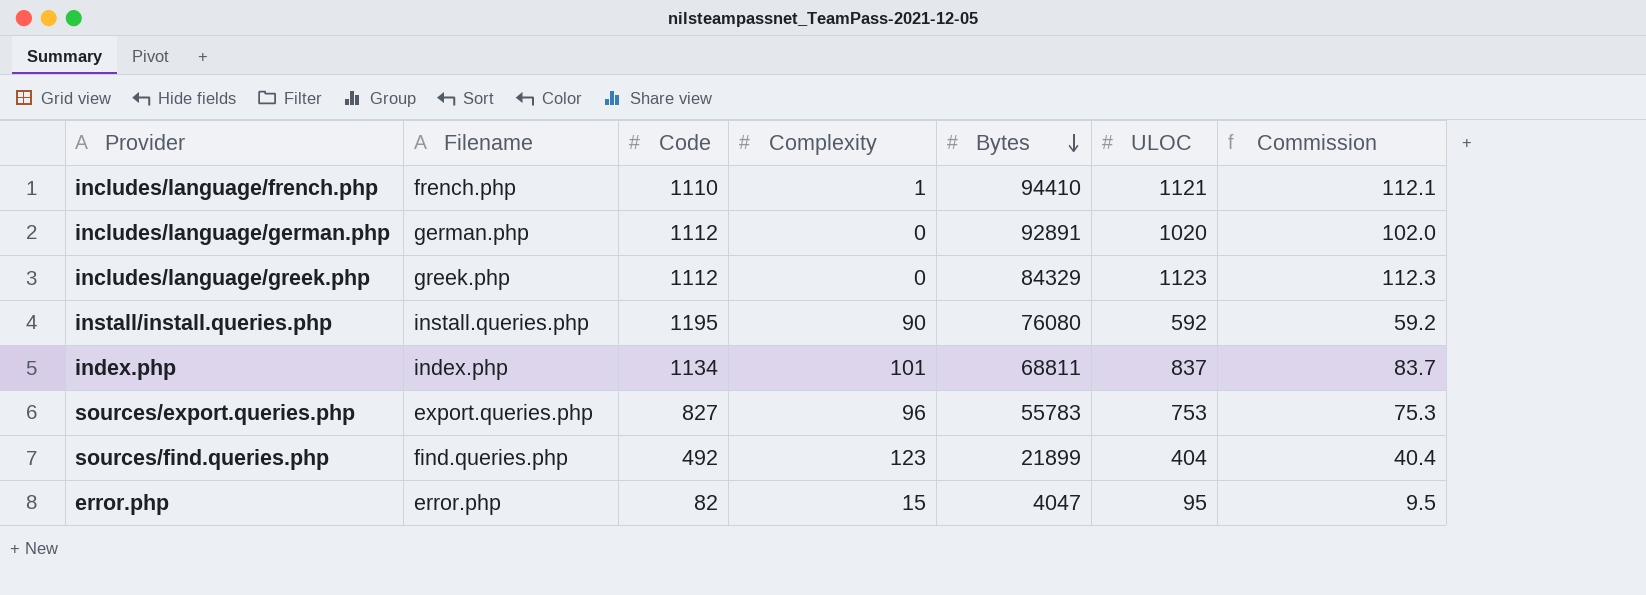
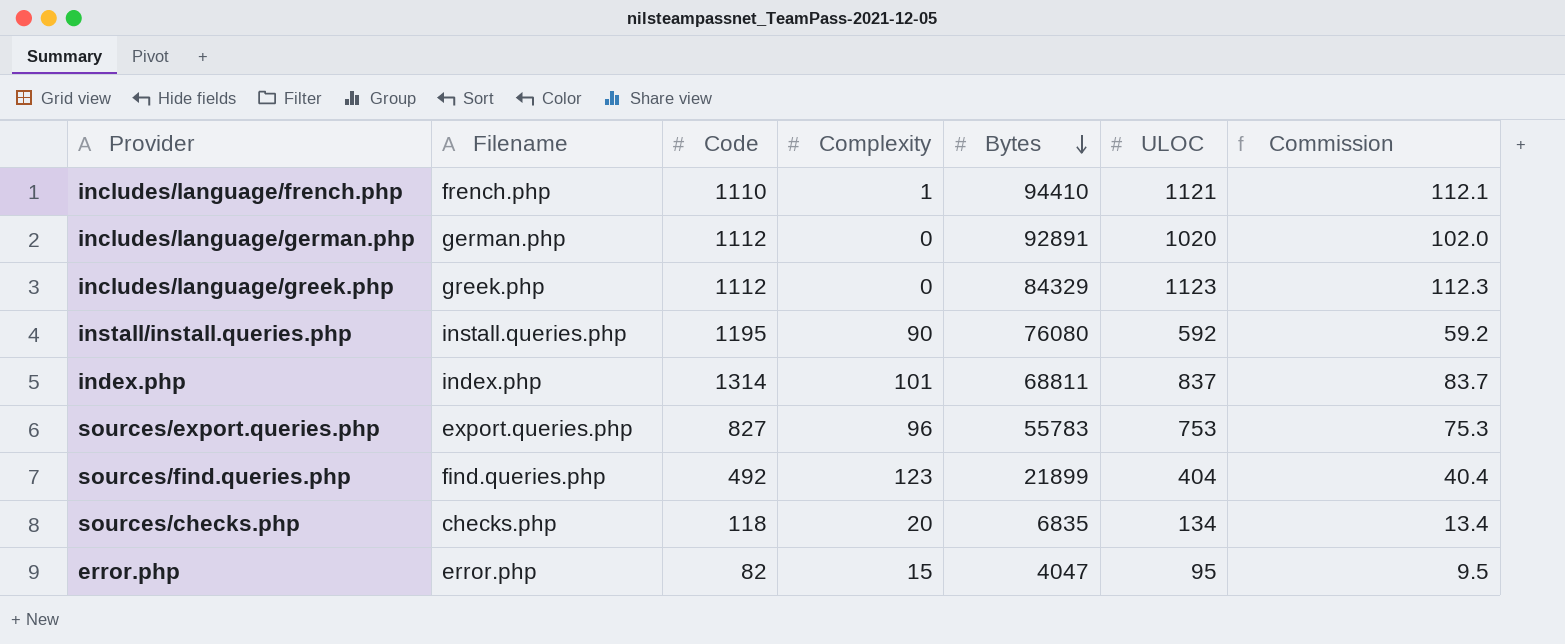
index.php | Code: 1134 -> 1314
row sources/checks.php: none -> checks.php | 118 | 20 | 6835 | 134 | 13.4

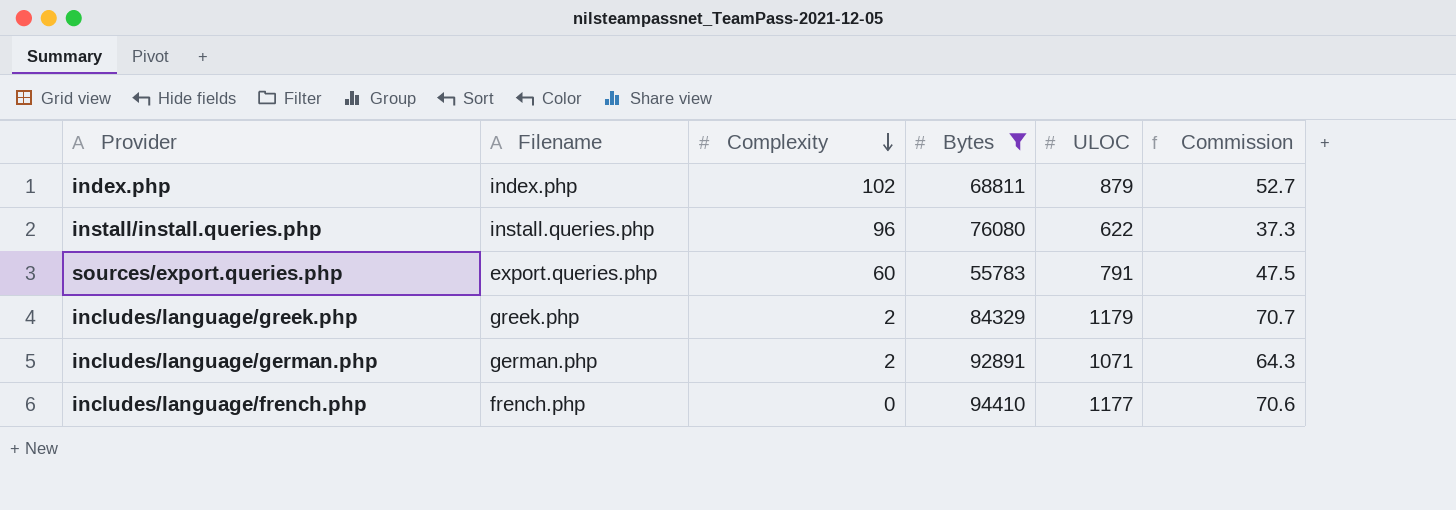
filter: none -> Bytes >= 55783
row order: Bytes descending -> Complexity descending
column Code | position: 3 -> none
column Commission | formula: [ULOC] * 0.1 -> [ULOC] * 0.06
index.php | Complexity: 101 -> 102
index.php | ULOC: 837 -> 879
install/install.queries.php | Complexity: 90 -> 96
install/install.queries.php | ULOC: 592 -> 622
sources/export.queries.php | Complexity: 96 -> 60
sources/export.queries.php | ULOC: 753 -> 791
includes/language/greek.php | Complexity: 0 -> 2
includes/language/greek.php | ULOC: 1123 -> 1179
includes/language/german.php | Complexity: 0 -> 2
includes/language/german.php | ULOC: 1020 -> 1071
includes/language/french.php | Complexity: 1 -> 0
includes/language/french.php | ULOC: 1121 -> 1177

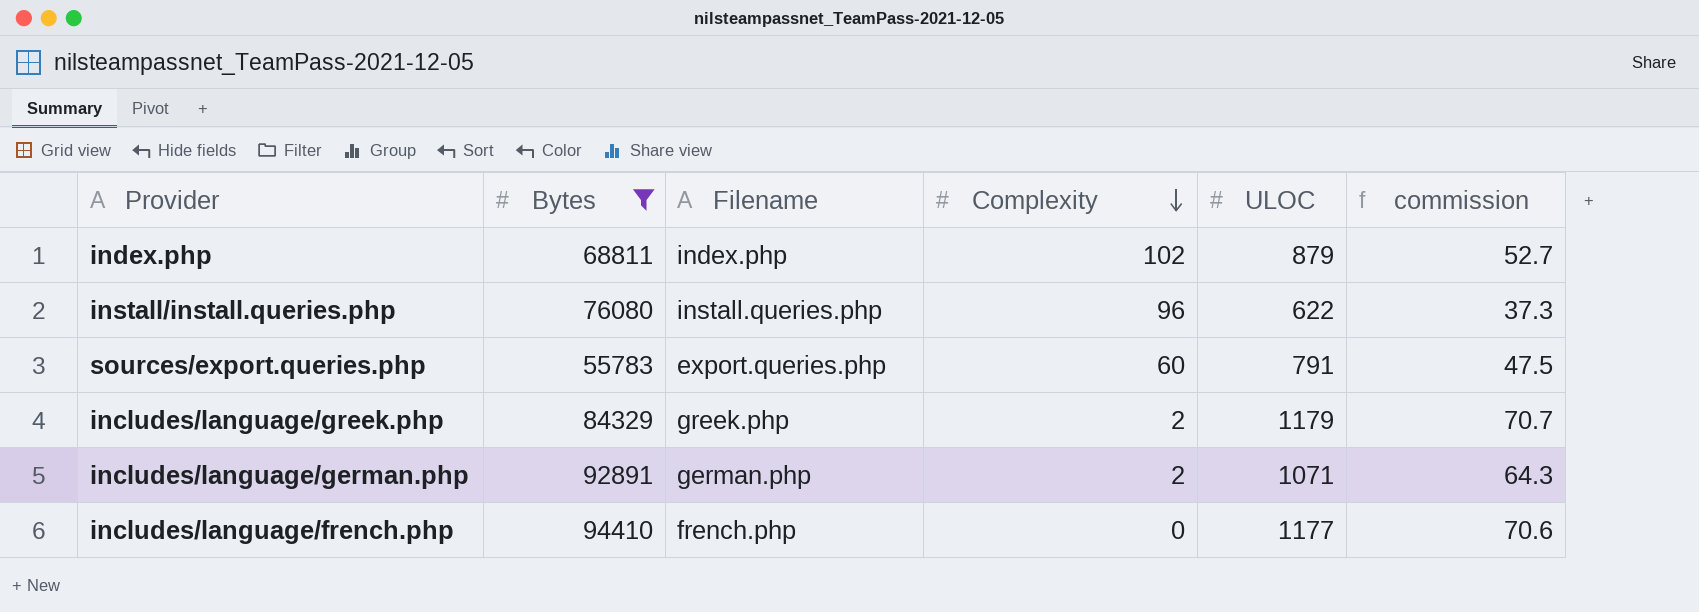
column Bytes | position: 4 -> 2
column name: Commission -> commission

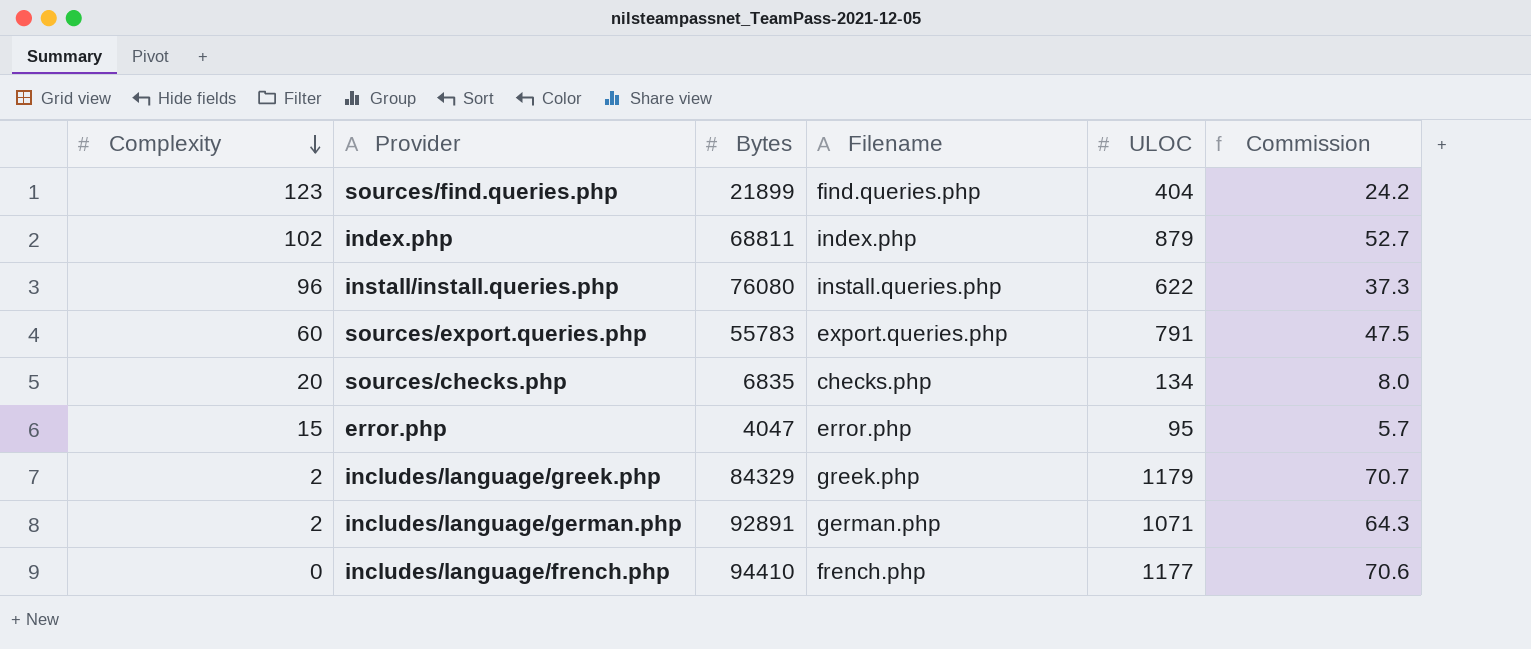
filter: Bytes >= 55783 -> none
column Complexity | position: 4 -> 1
column name: commission -> Commission

